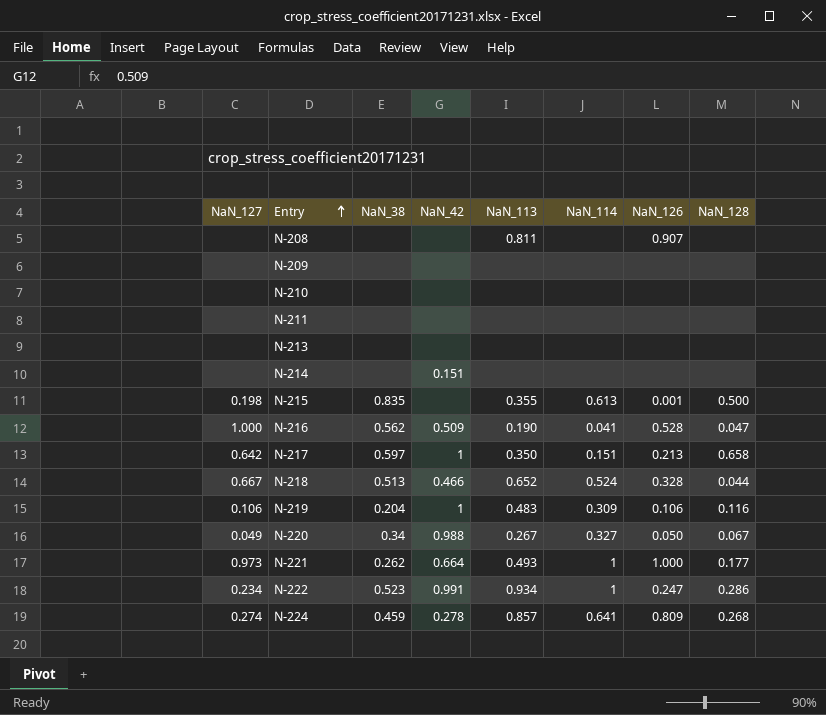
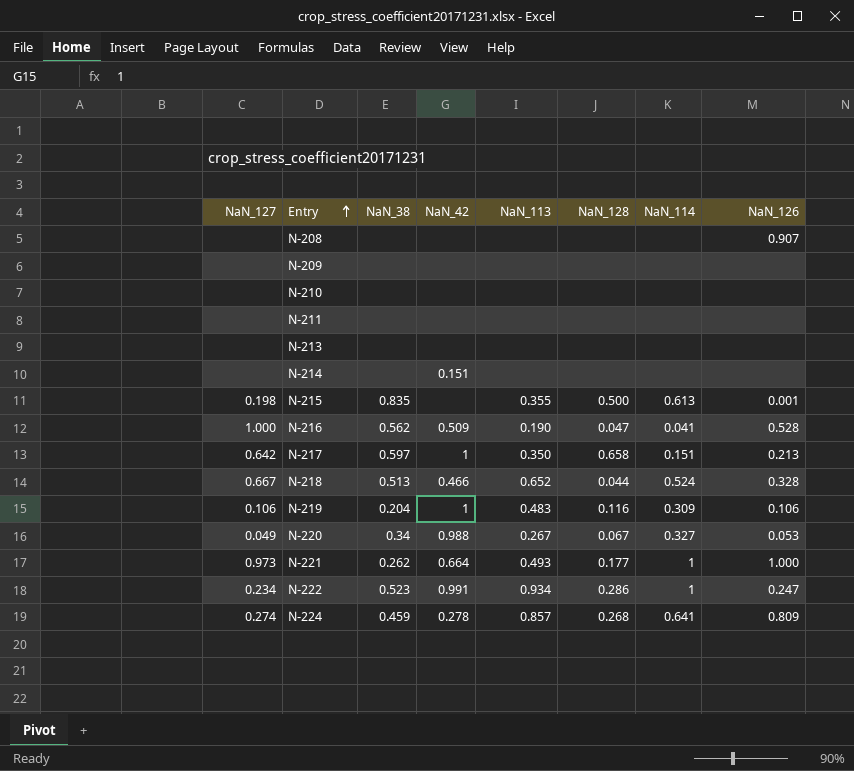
column NaN_128 | position: 8 -> 6
N-208 | NaN_113: 0.811 -> none
N-220 | NaN_126: 0.050 -> 0.053

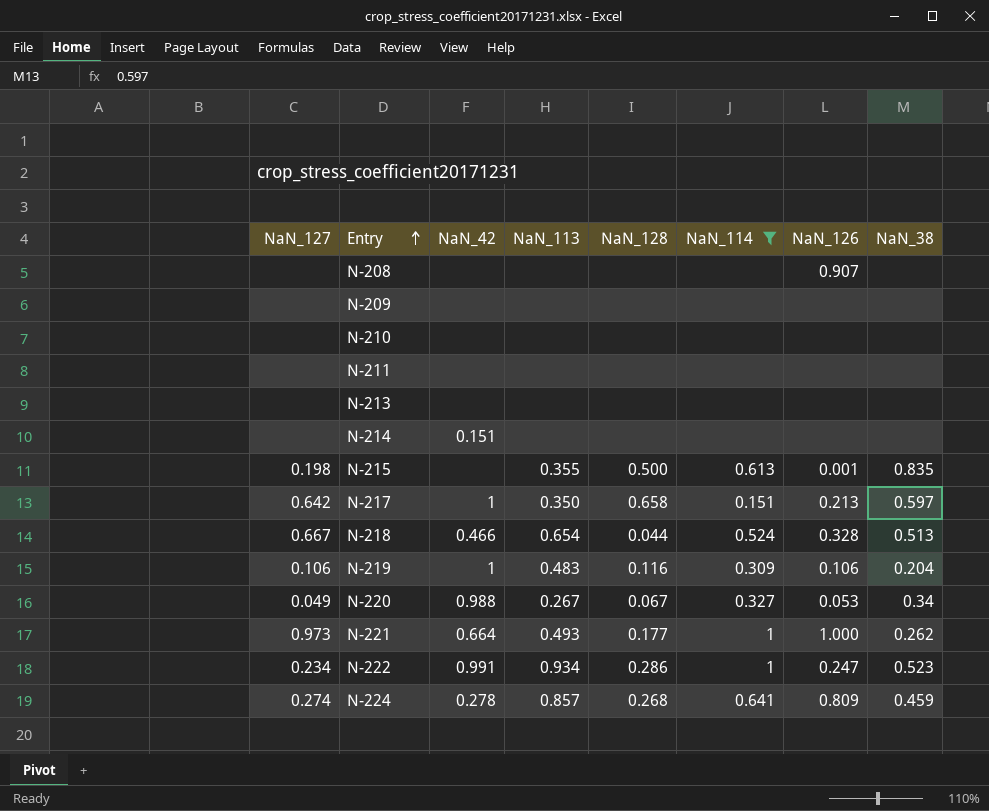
filter: none -> NaN_114 != 0.041
column NaN_38 | position: 3 -> 8
N-218 | NaN_113: 0.652 -> 0.654

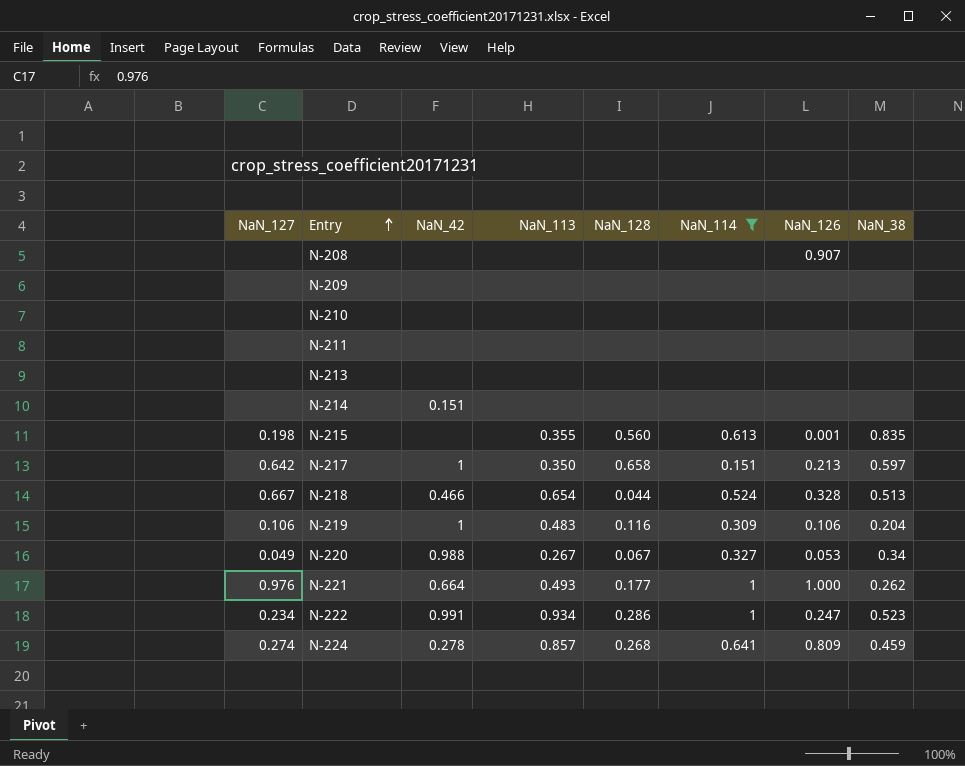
N-215 | NaN_128: 0.500 -> 0.560
N-221 | NaN_127: 0.973 -> 0.976

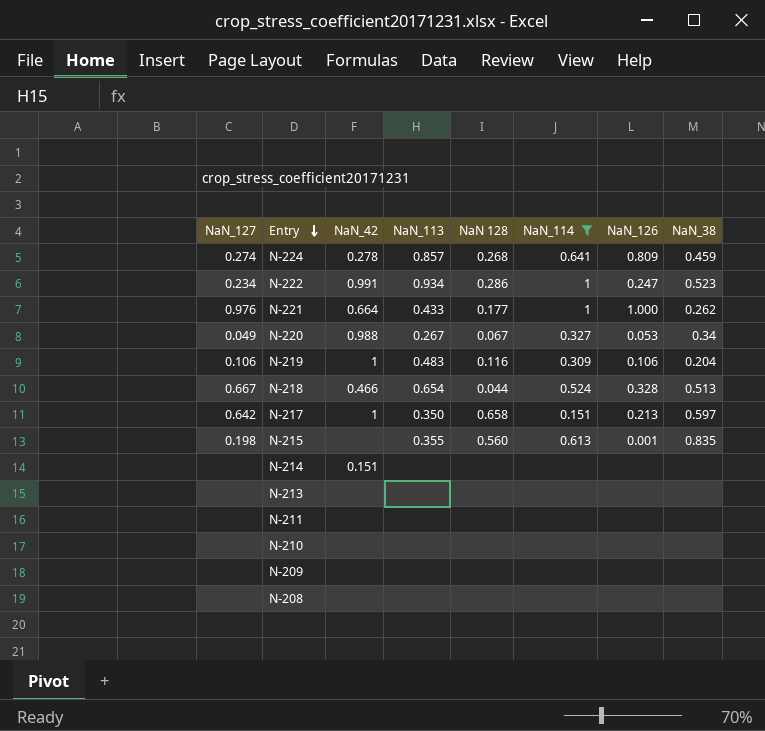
row order: Entry ascending -> Entry descending
column name: NaN_128 -> NaN 128
N-221 | NaN_113: 0.493 -> 0.433
N-208 | NaN_126: 0.907 -> none

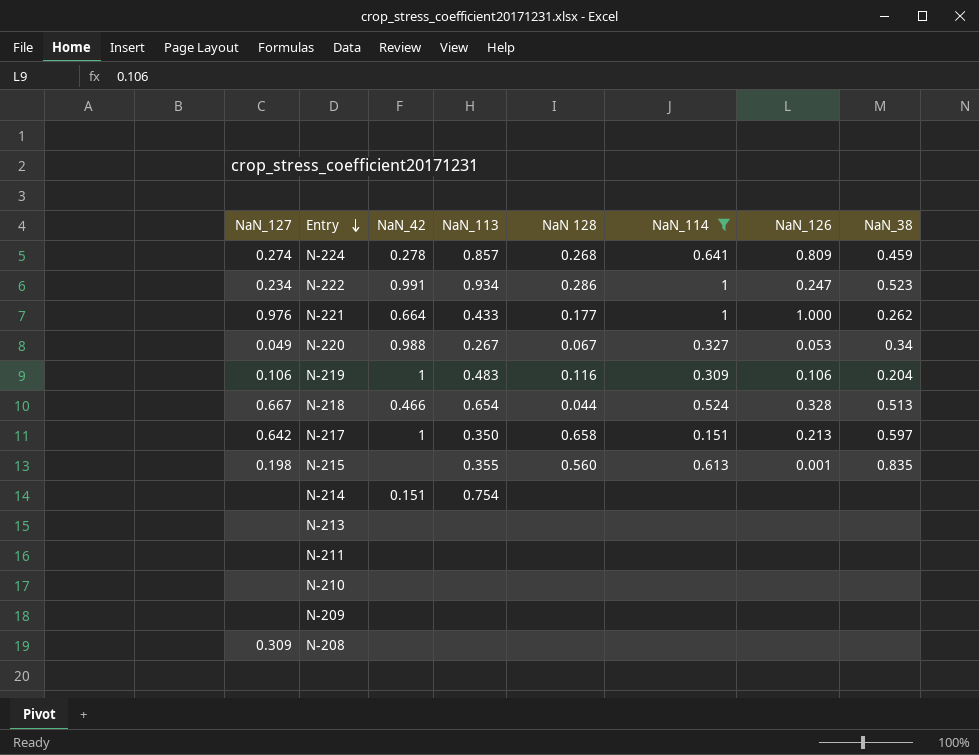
N-214 | NaN_113: none -> 0.754
N-208 | NaN_127: none -> 0.309

